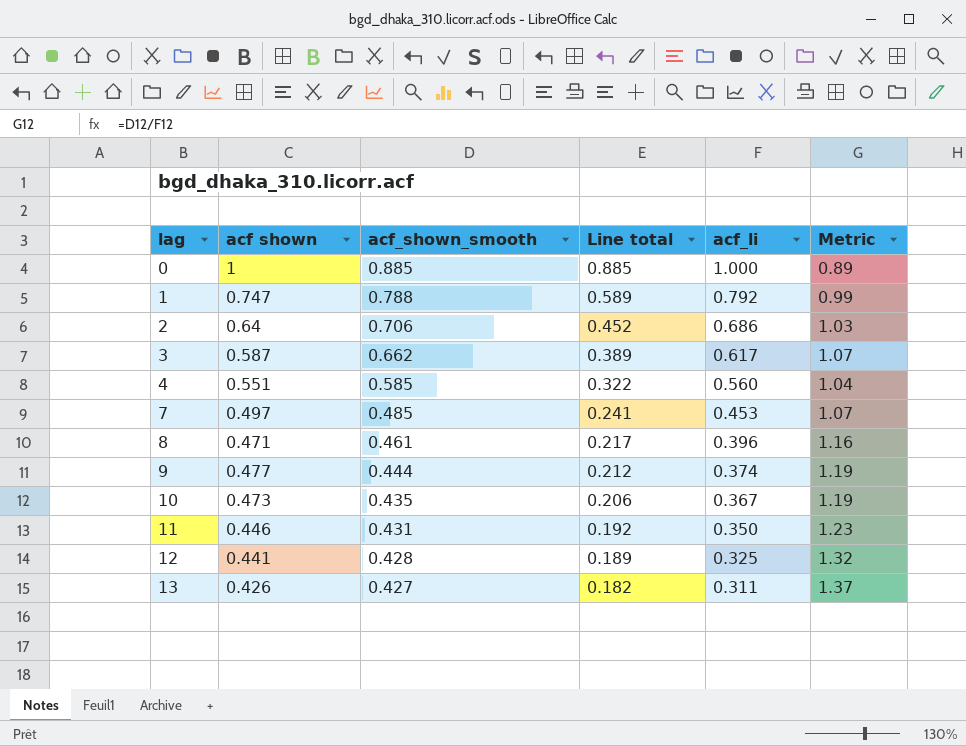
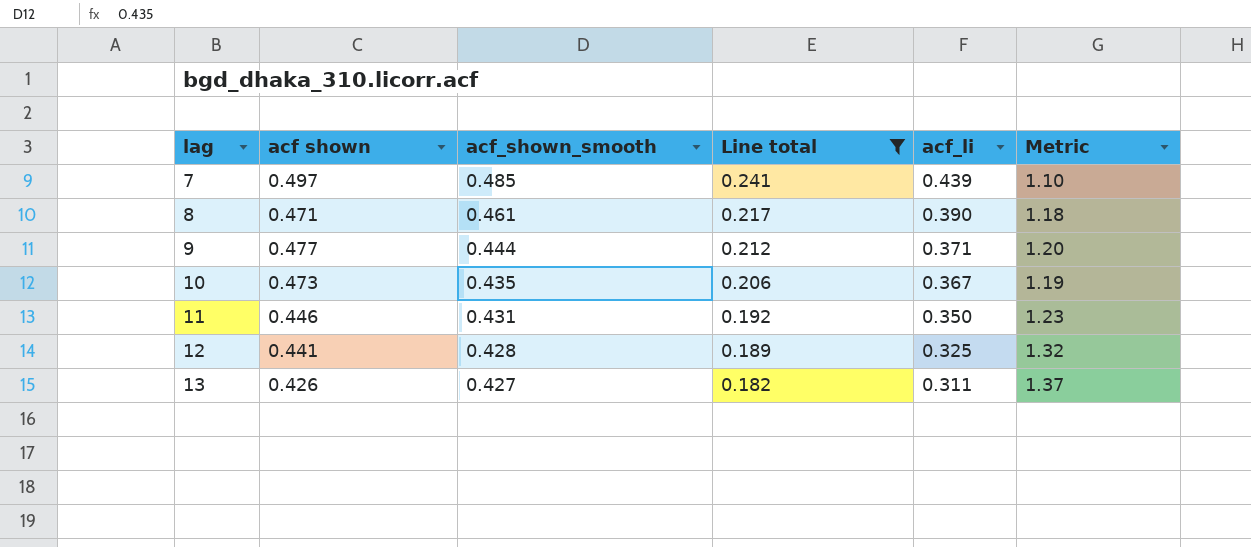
filter: none -> Line total <= 0.241
7 | acf_li: 0.453 -> 0.439
7 | Metric: 1.07 -> 1.10
8 | acf_li: 0.396 -> 0.390
8 | Metric: 1.16 -> 1.18
9 | acf_li: 0.374 -> 0.371
9 | Metric: 1.19 -> 1.20

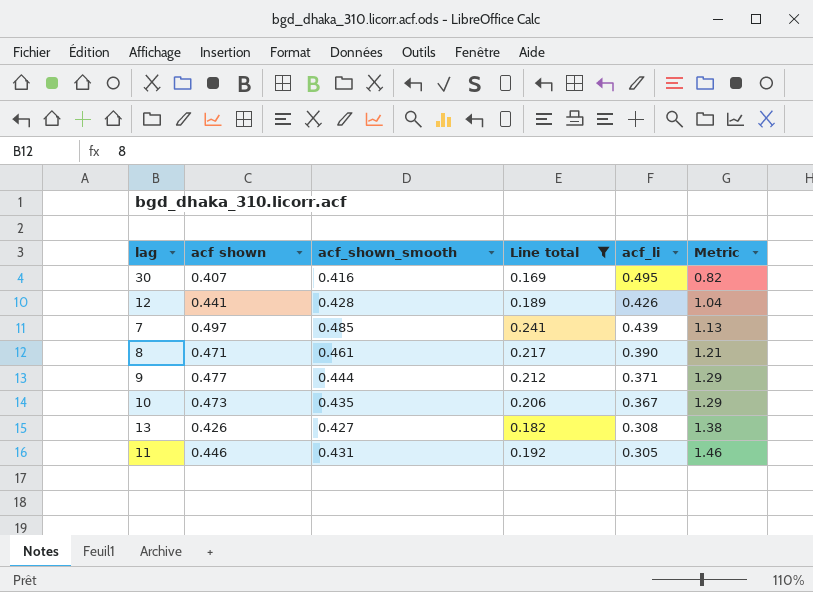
row order: lag ascending -> Metric ascending
column Metric | formula: [acf_shown_smooth] / [acf_li] -> [acf shown] / [acf_li]
row 30: none -> 0.407 | 0.416 | 0.169 | 0.495 | 0.82
12 | acf_li: 0.325 -> 0.426
13 | acf_li: 0.311 -> 0.308
11 | acf_li: 0.350 -> 0.305

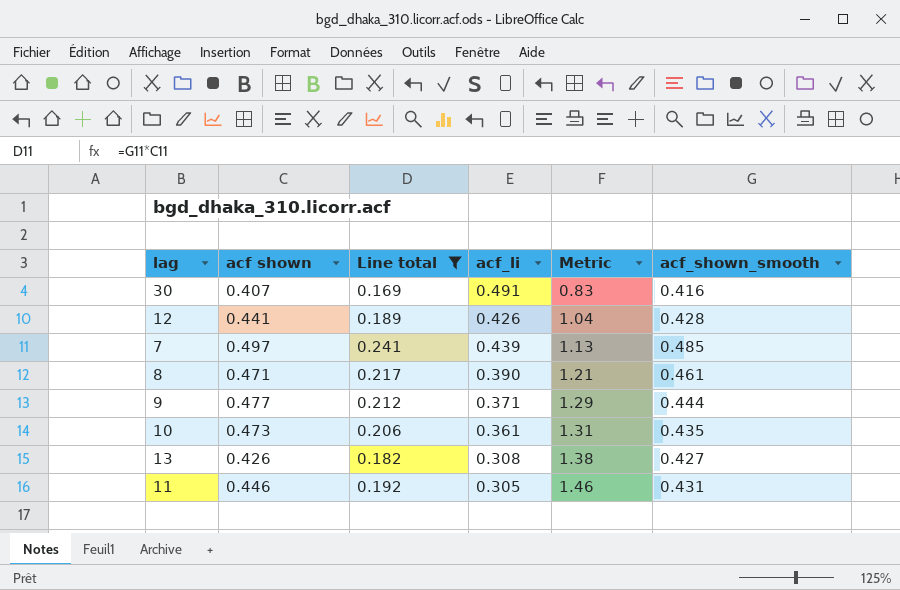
column acf_shown_smooth | position: 3 -> 6
30 | acf_li: 0.495 -> 0.491
30 | Metric: 0.82 -> 0.83
10 | acf_li: 0.367 -> 0.361
10 | Metric: 1.29 -> 1.31

